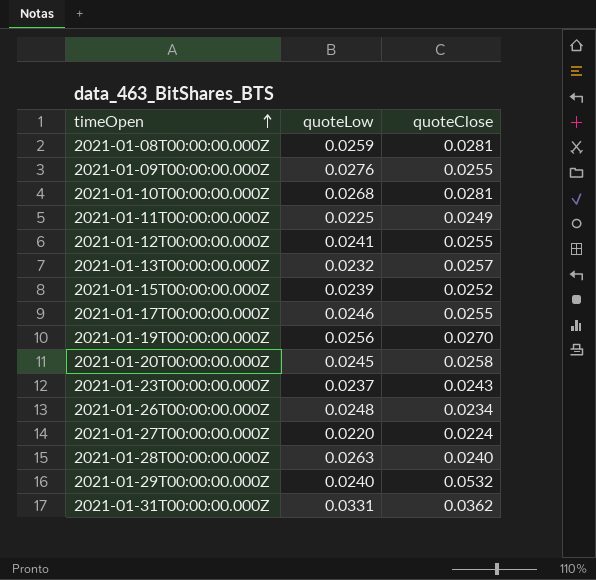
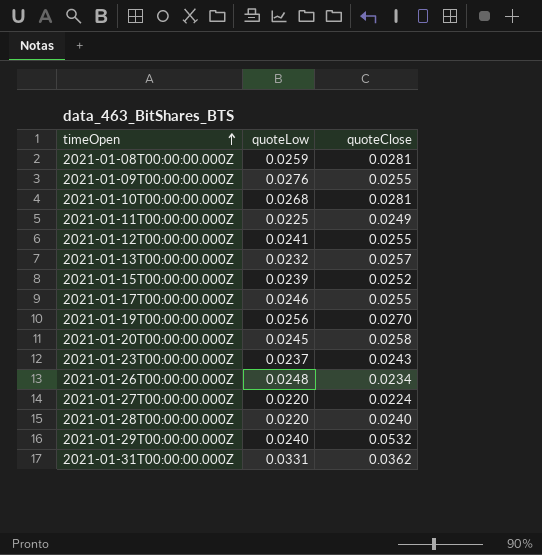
2021-01-28T00:00:00.000Z | quoteLow: 0.0263 -> 0.0220

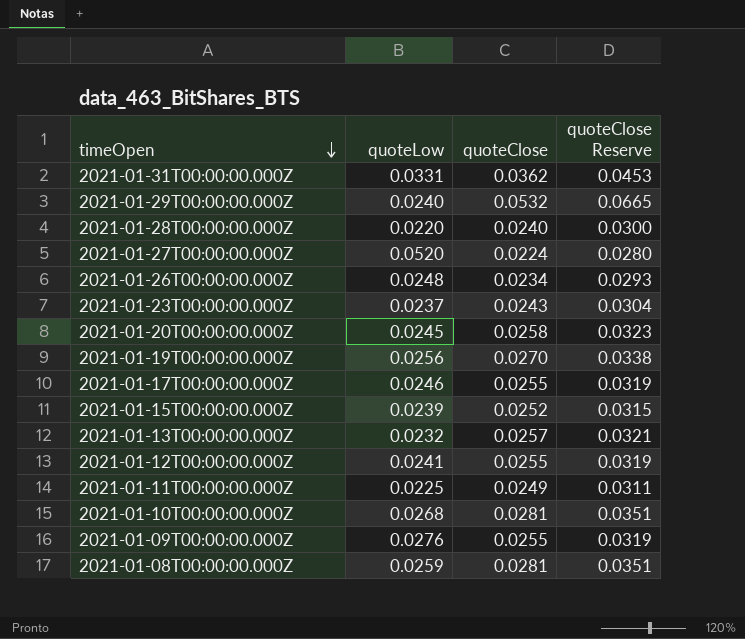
row order: timeOpen ascending -> timeOpen descending
column quoteClose Reserve | formula: none -> [quoteClose] * 1.25
2021-01-27T00:00:00.000Z | quoteLow: 0.0220 -> 0.0520

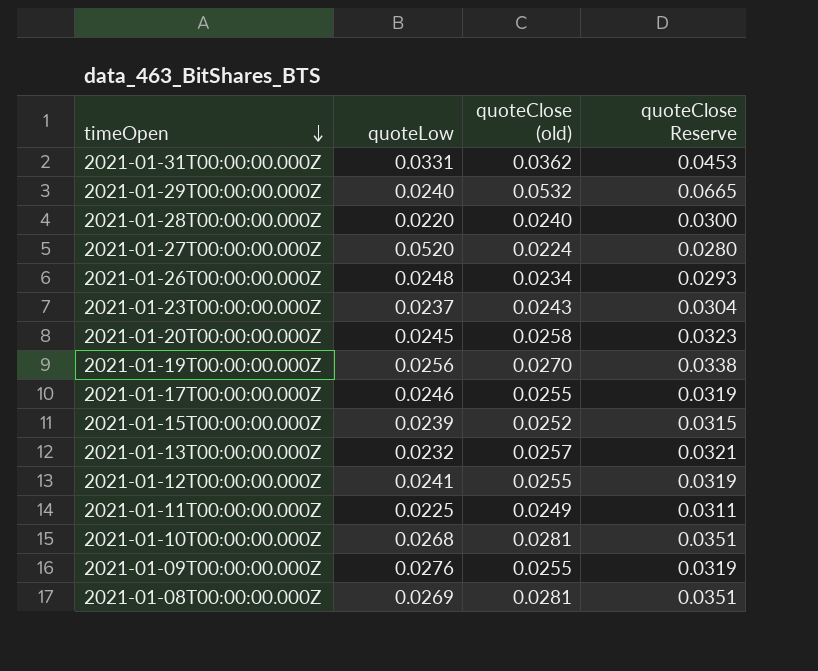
column name: quoteClose -> quoteClose (old)
2021-01-08T00:00:00.000Z | quoteLow: 0.0259 -> 0.0269

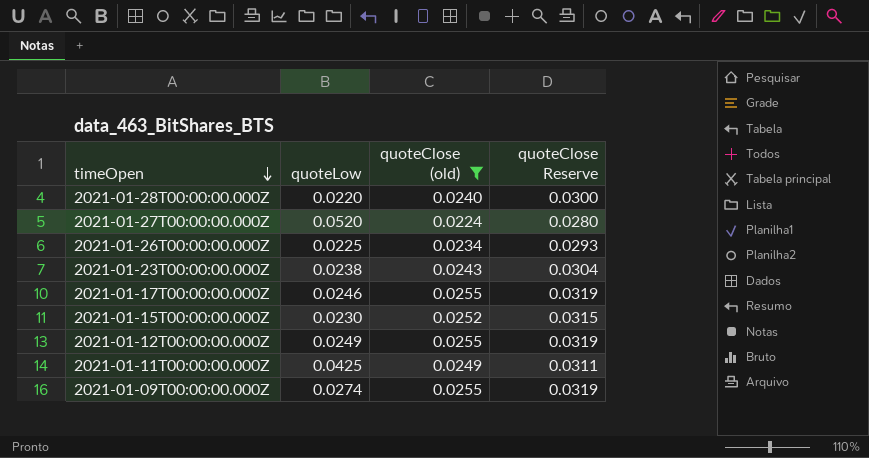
filter: none -> quoteClose (old) <= 0.0255
2021-01-26T00:00:00.000Z | quoteLow: 0.0248 -> 0.0225
2021-01-23T00:00:00.000Z | quoteLow: 0.0237 -> 0.0238
2021-01-15T00:00:00.000Z | quoteLow: 0.0239 -> 0.0230
2021-01-12T00:00:00.000Z | quoteLow: 0.0241 -> 0.0249
2021-01-11T00:00:00.000Z | quoteLow: 0.0225 -> 0.0425
2021-01-09T00:00:00.000Z | quoteLow: 0.0276 -> 0.0274

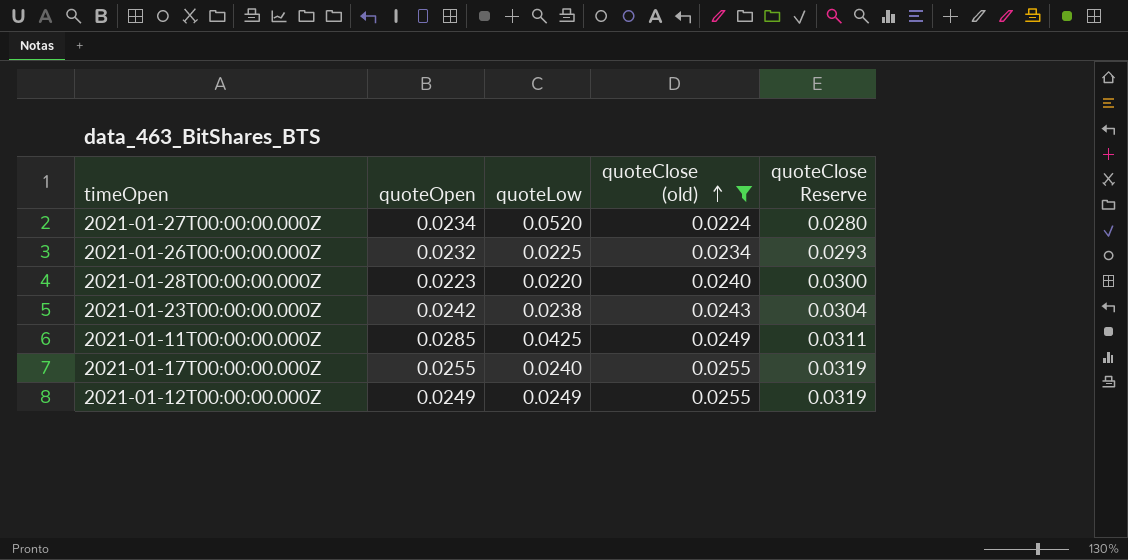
row order: timeOpen descending -> quoteClose (old) ascending
column quoteOpen | position: none -> 2
row 2021-01-15T00:00:00.000Z: 0.0230 | 0.0252 | 0.0315 -> none
row 2021-01-09T00:00:00.000Z: 0.0274 | 0.0255 | 0.0319 -> none
2021-01-17T00:00:00.000Z | quoteLow: 0.0246 -> 0.0240

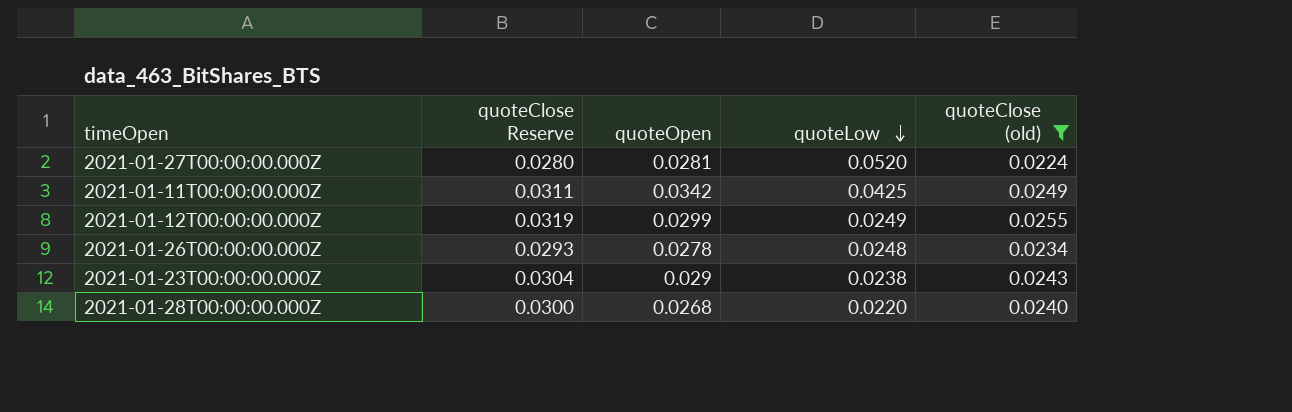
row order: quoteClose (old) ascending -> quoteLow descending
column quoteClose Reserve | position: 5 -> 2
row 2021-01-17T00:00:00.000Z: 0.0255 | 0.0240 | 0.0255 | 0.0319 -> none
2021-01-27T00:00:00.000Z | quoteOpen: 0.0234 -> 0.0281
2021-01-11T00:00:00.000Z | quoteOpen: 0.0285 -> 0.0342
2021-01-12T00:00:00.000Z | quoteOpen: 0.0249 -> 0.0299
2021-01-26T00:00:00.000Z | quoteOpen: 0.0232 -> 0.0278
2021-01-26T00:00:00.000Z | quoteLow: 0.0225 -> 0.0248
2021-01-23T00:00:00.000Z | quoteOpen: 0.0242 -> 0.029
2021-01-28T00:00:00.000Z | quoteOpen: 0.0223 -> 0.0268

